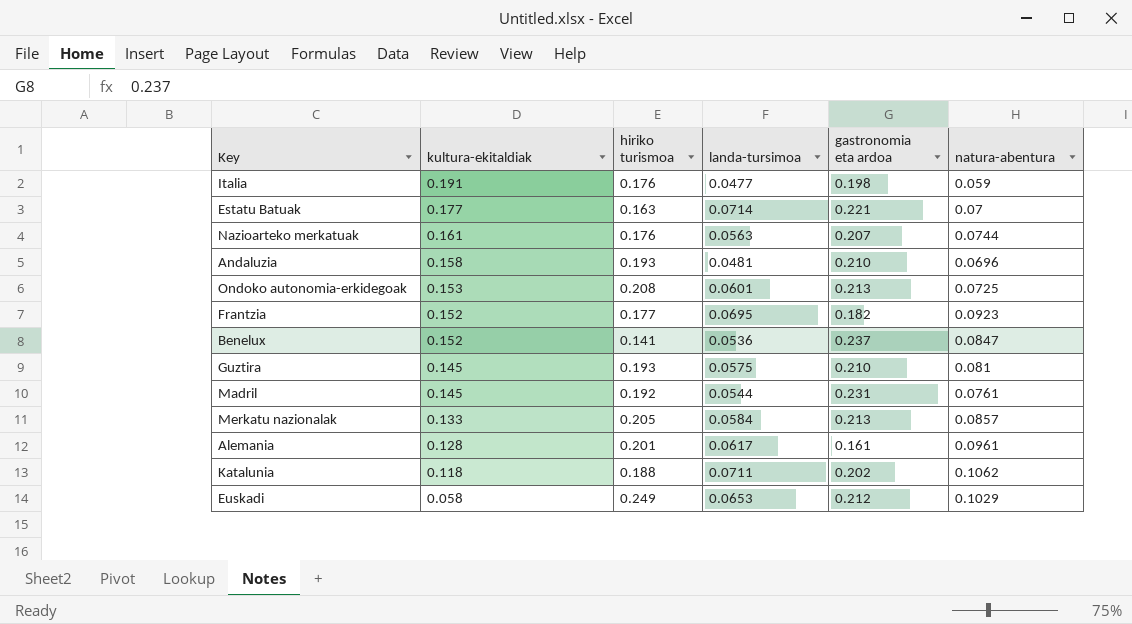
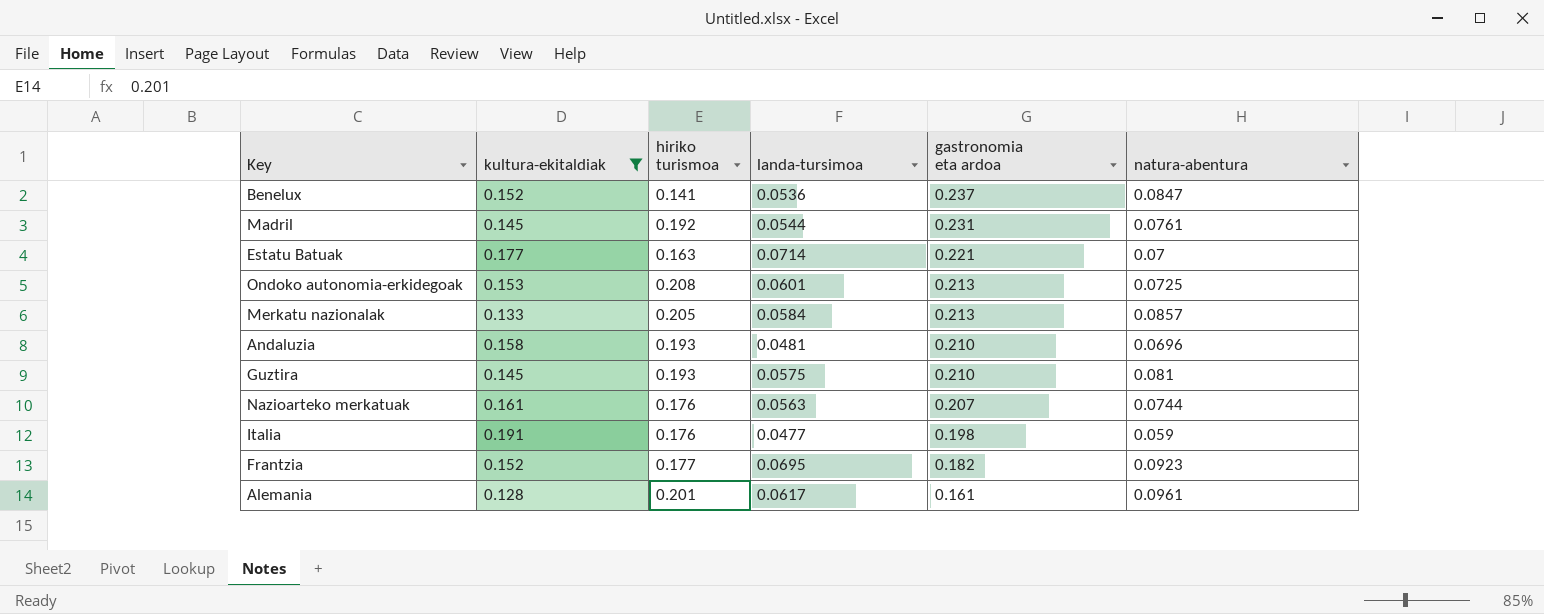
filter: none -> kultura-ekitaldiak >= 0.128
row order: kultura-ekitaldiak descending -> gastronomia eta ardoa descending

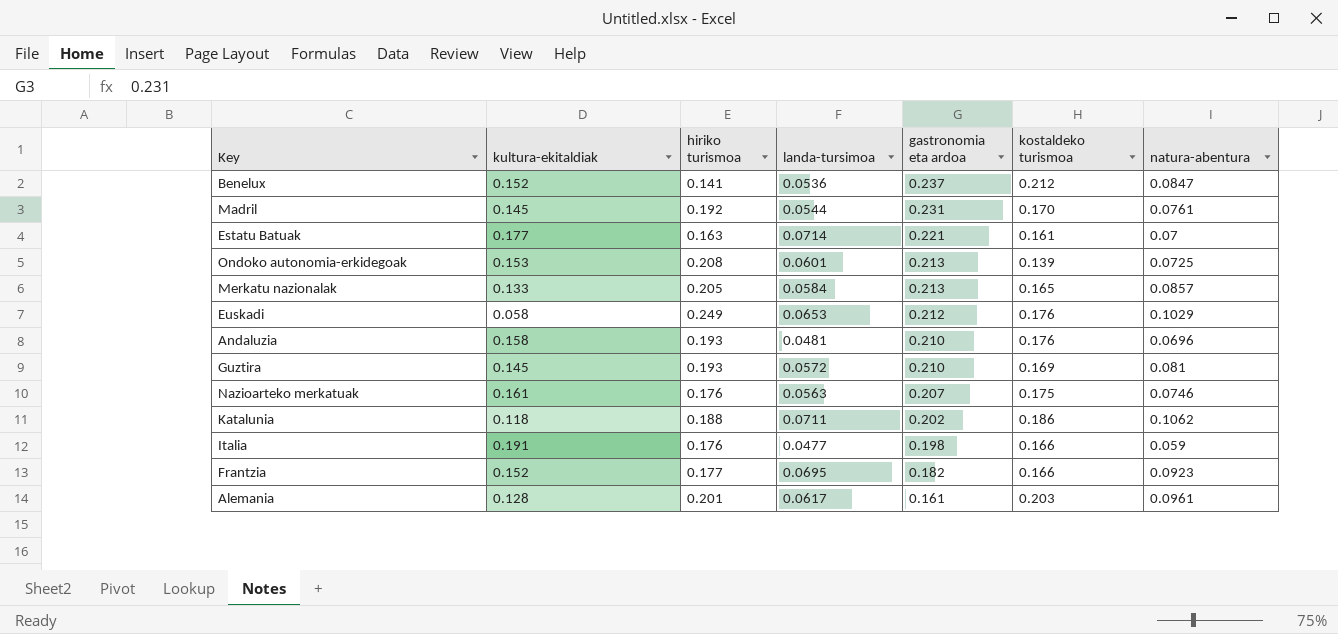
filter: kultura-ekitaldiak >= 0.128 -> none
column kostaldeko turismoa | position: none -> 6
Guztira | landa-tursimoa: 0.0575 -> 0.0572
Nazioarteko merkatuak | natura-abentura: 0.0744 -> 0.0746

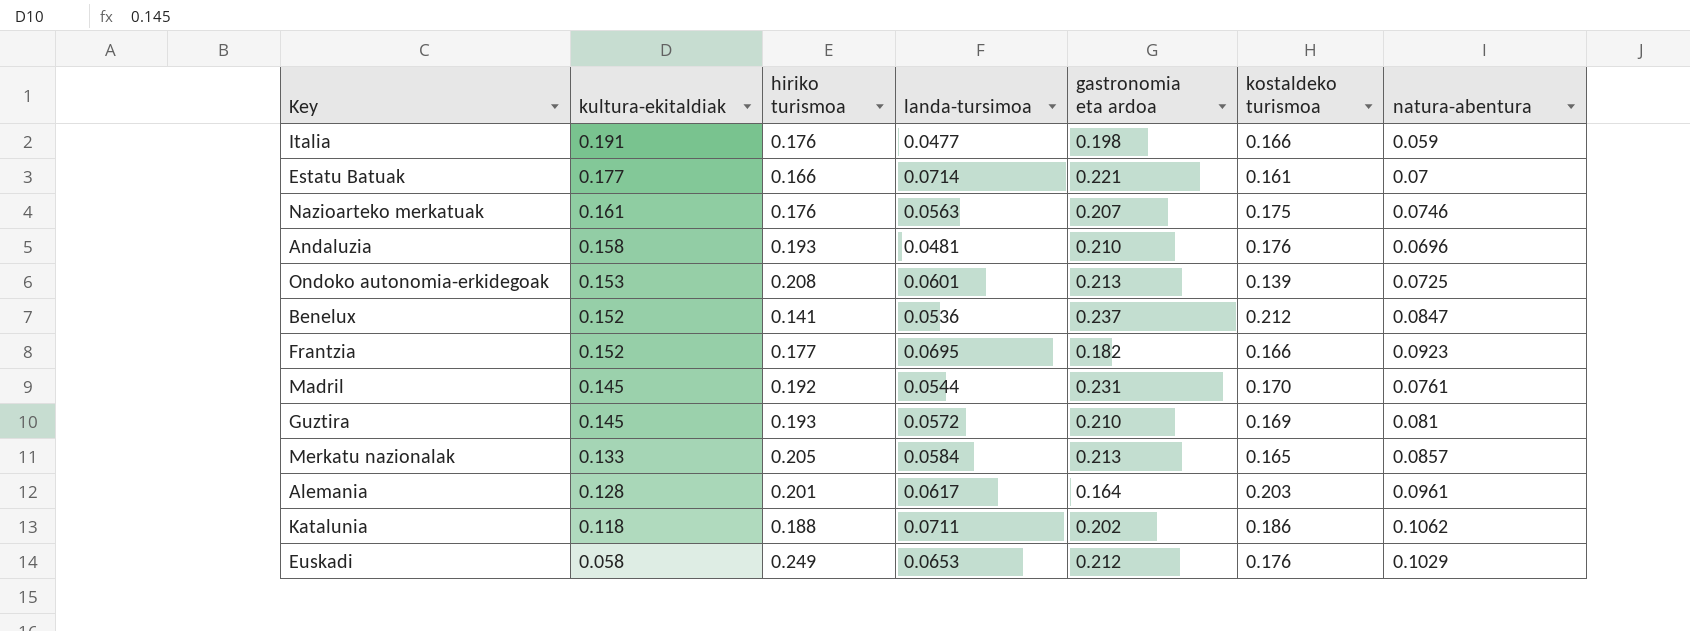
row order: gastronomia eta ardoa descending -> kultura-ekitaldiak descending
Estatu Batuak | hiriko turismoa: 0.163 -> 0.166
Alemania | gastronomia eta ardoa: 0.161 -> 0.164

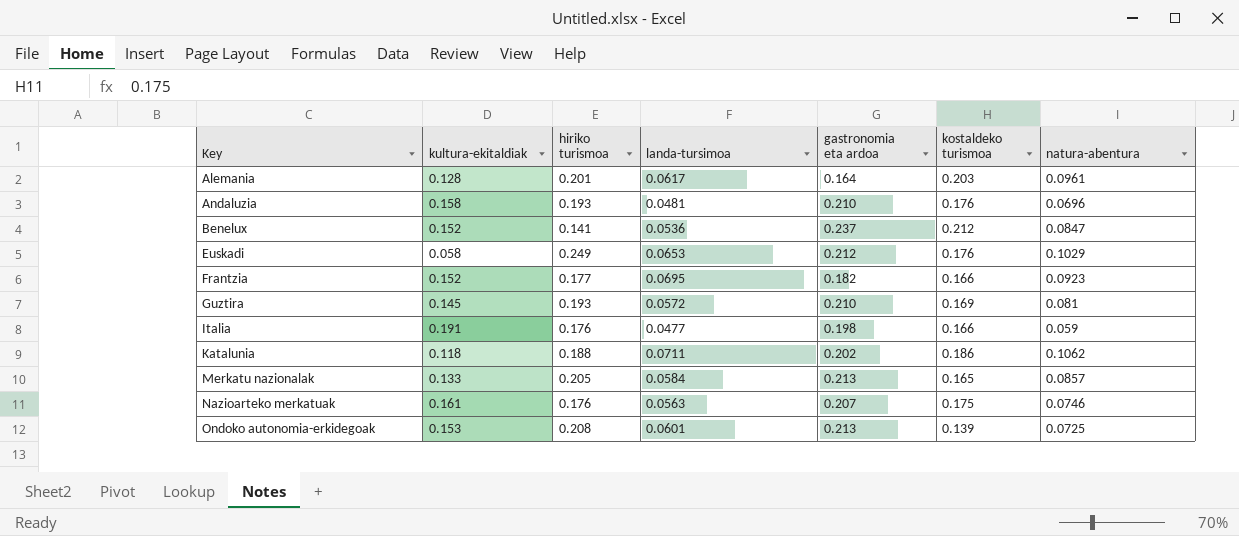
row order: kultura-ekitaldiak descending -> Key ascending
row Estatu Batuak: 0.177 | 0.166 | 0.0714 | 0.221 | 0.161 | 0.07 -> none
row Madril: 0.145 | 0.192 | 0.0544 | 0.231 | 0.170 | 0.0761 -> none

